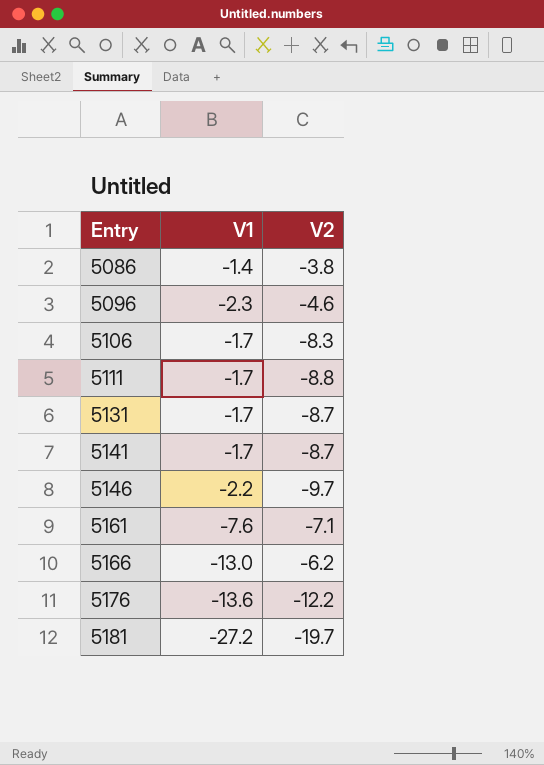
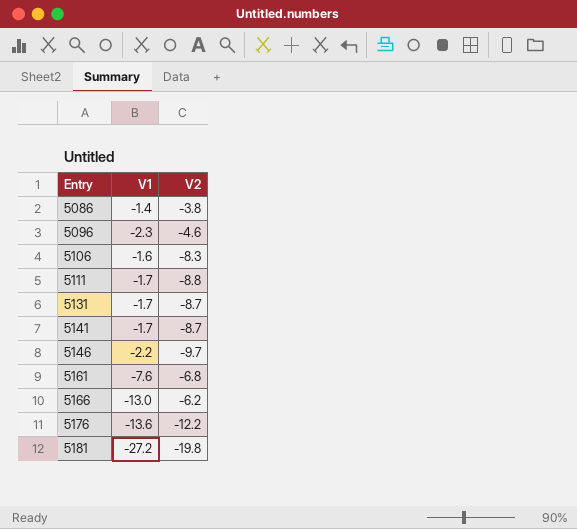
5106 | V1: -1.7 -> -1.6
5161 | V2: -7.1 -> -6.8
5181 | V2: -19.7 -> -19.8

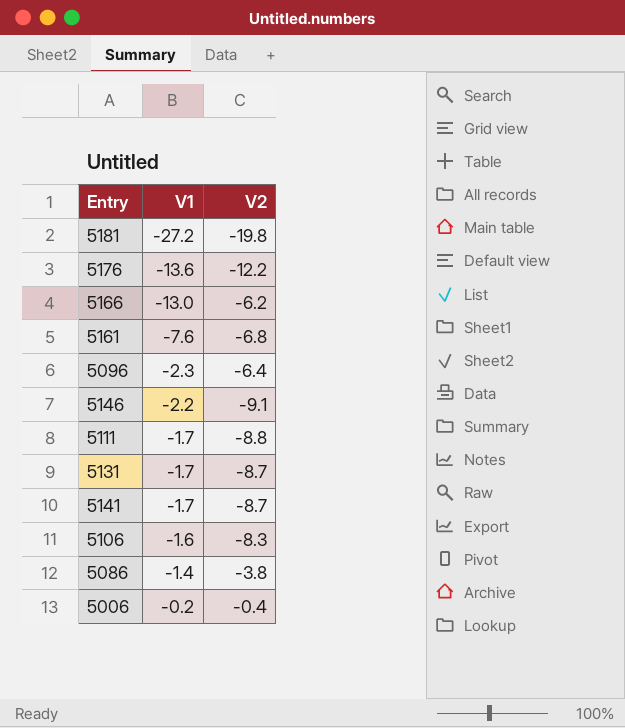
row order: Entry ascending -> V1 ascending
5096 | V2: -4.6 -> -6.4
5146 | V2: -9.7 -> -9.1
row 5006: none -> -0.2 | -0.4

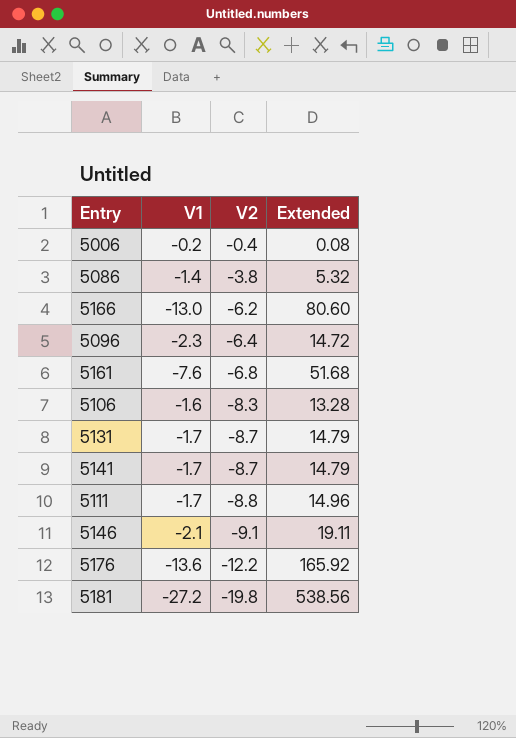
row order: V1 ascending -> V2 descending
column Extended | formula: none -> [V1] * [V2]
5146 | V1: -2.2 -> -2.1

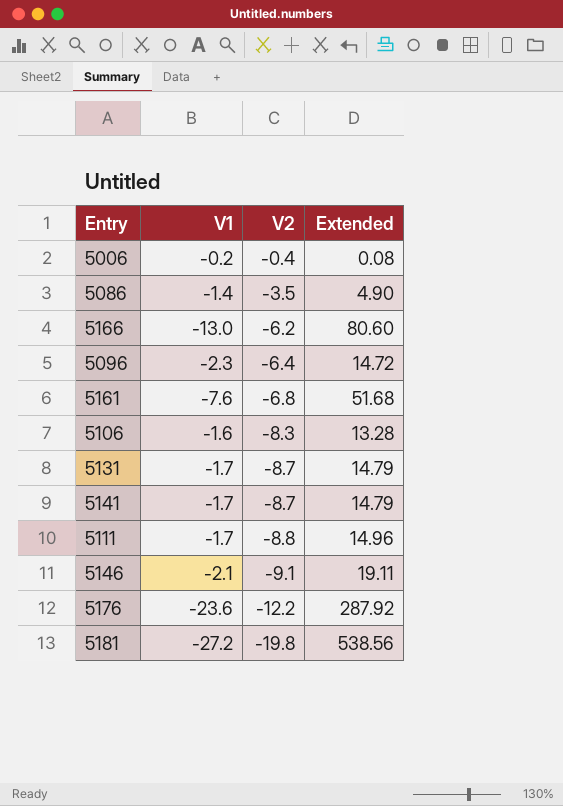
5086 | V2: -3.8 -> -3.5
5086 | Extended: 5.32 -> 4.90
5176 | V1: -13.6 -> -23.6
5176 | Extended: 165.92 -> 287.92

